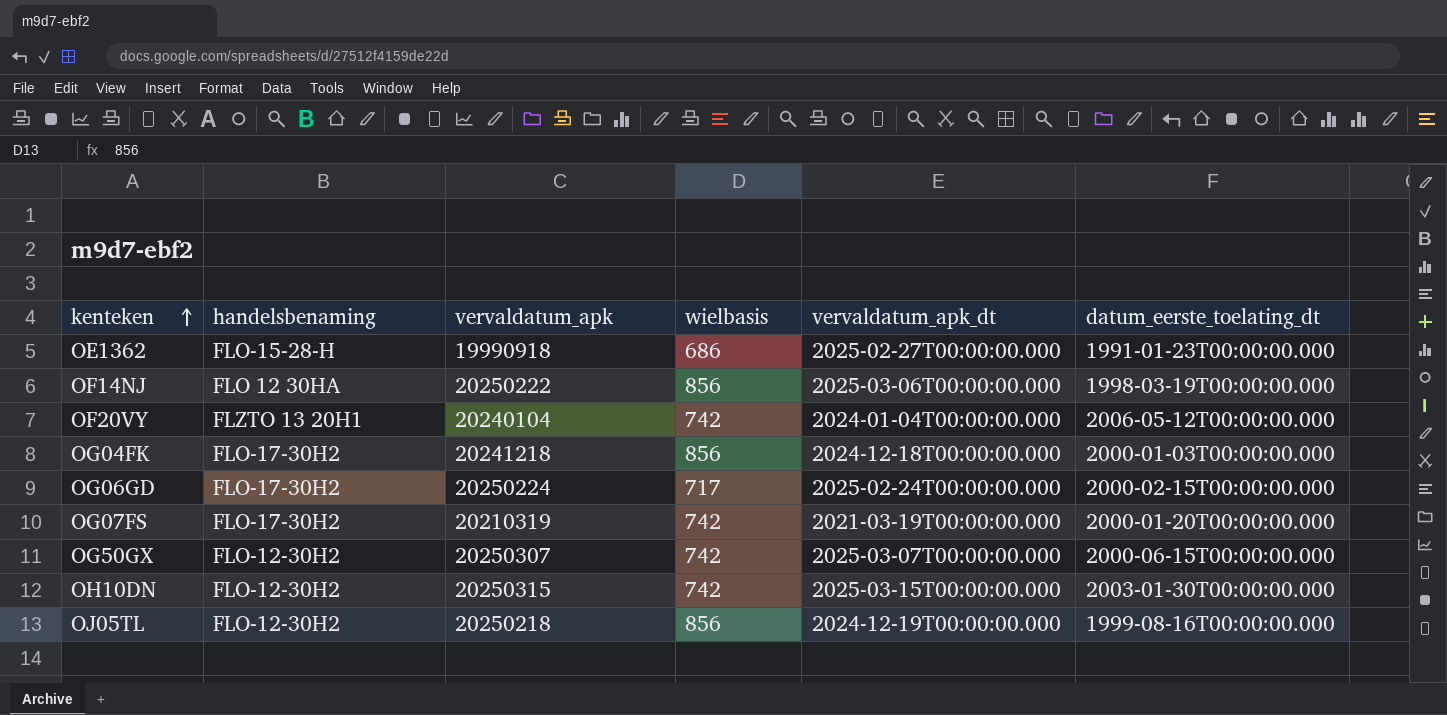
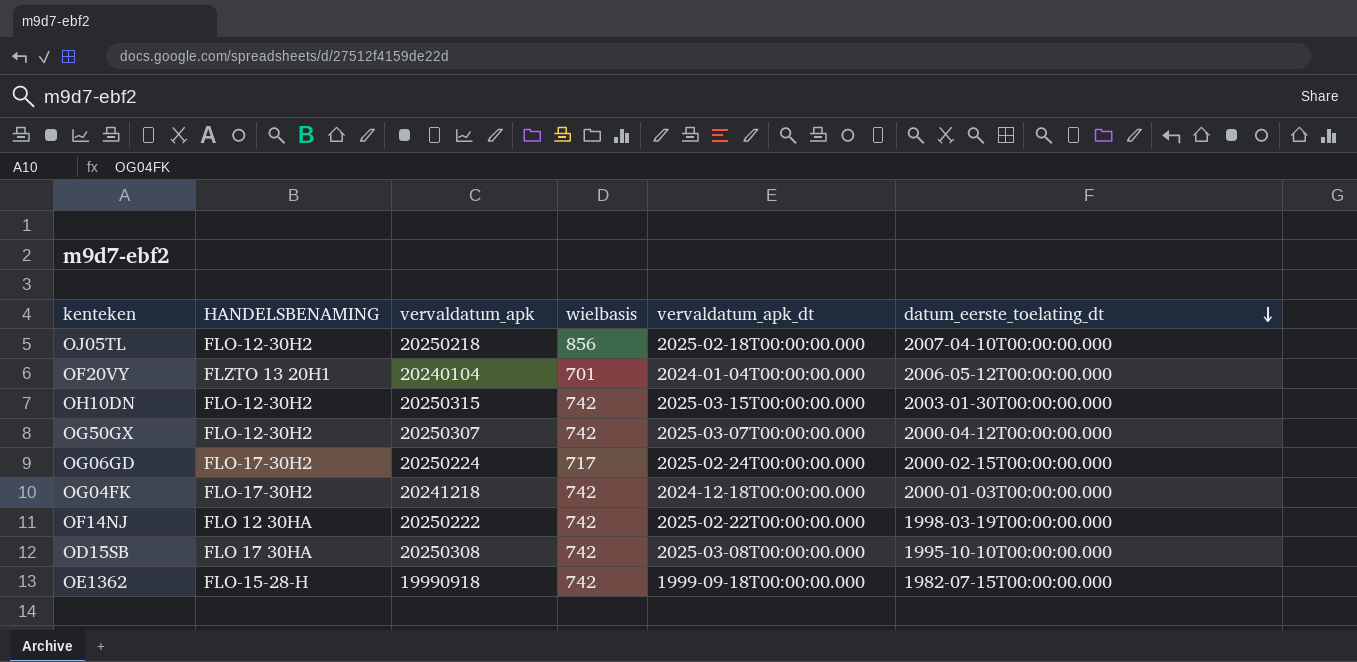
row order: kenteken ascending -> datum_eerste_toelating_dt descending
column name: handelsbenaming -> HANDELSBENAMING
row OG07FS: FLO-17-30H2 | 20210319 | 742 | 2021-03-19T00:00:00.000 | 2000-01-20T00:00:00.000 -> none
OJ05TL | vervaldatum_apk_dt: 2024-12-19T00:00:00.000 -> 2025-02-18T00:00:00.000
OJ05TL | datum_eerste_toelating_dt: 1999-08-16T00:00:00.000 -> 2007-04-10T00:00:00.000
OF20VY | wielbasis: 742 -> 701
OG50GX | datum_eerste_toelating_dt: 2000-06-15T00:00:00.000 -> 2000-04-12T00:00:00.000
OG04FK | wielbasis: 856 -> 742
OF14NJ | wielbasis: 856 -> 742
OF14NJ | vervaldatum_apk_dt: 2025-03-06T00:00:00.000 -> 2025-02-22T00:00:00.000
row OD15SB: none -> FLO 17 30HA | 20250308 | 742 | 2025-03-08T00:00:00.000 | 1995-10-10T00:00:00.000
OE1362 | wielbasis: 686 -> 742
OE1362 | vervaldatum_apk_dt: 2025-02-27T00:00:00.000 -> 1999-09-18T00:00:00.000
OE1362 | datum_eerste_toelating_dt: 1991-01-23T00:00:00.000 -> 1982-07-15T00:00:00.000

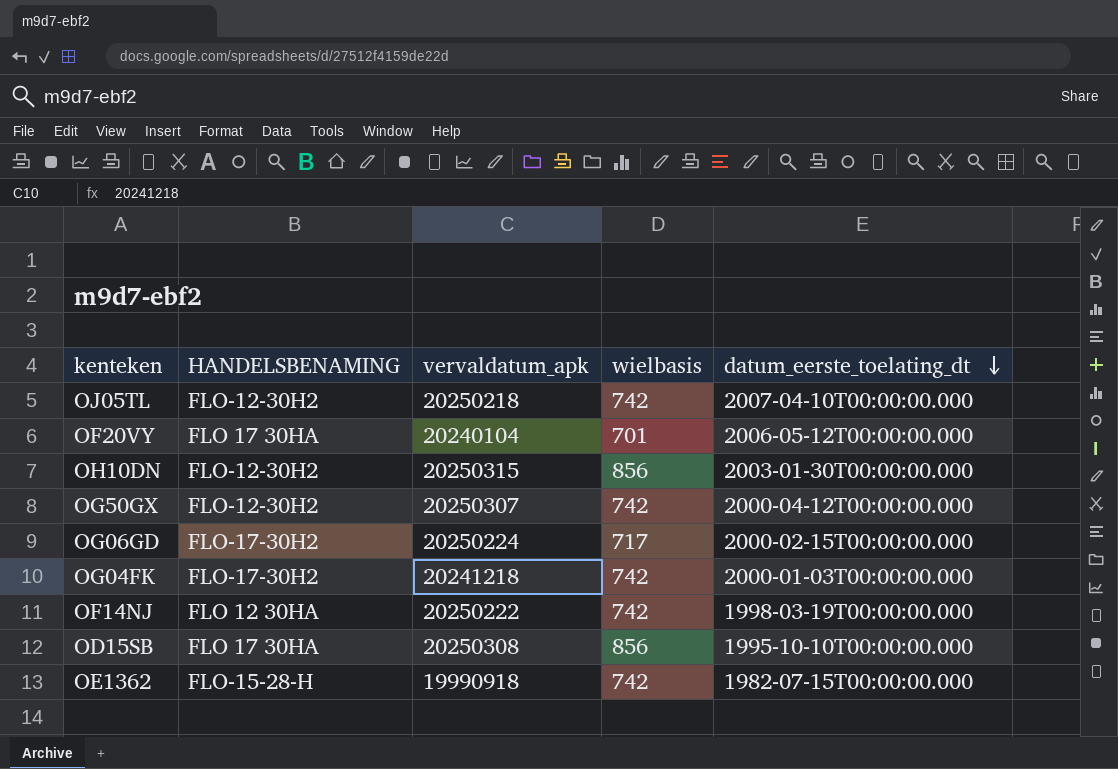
column vervaldatum_apk_dt | position: 5 -> none
OJ05TL | wielbasis: 856 -> 742
OF20VY | HANDELSBENAMING: FLZTO 13 20H1 -> FLO 17 30HA
OH10DN | wielbasis: 742 -> 856
OD15SB | wielbasis: 742 -> 856

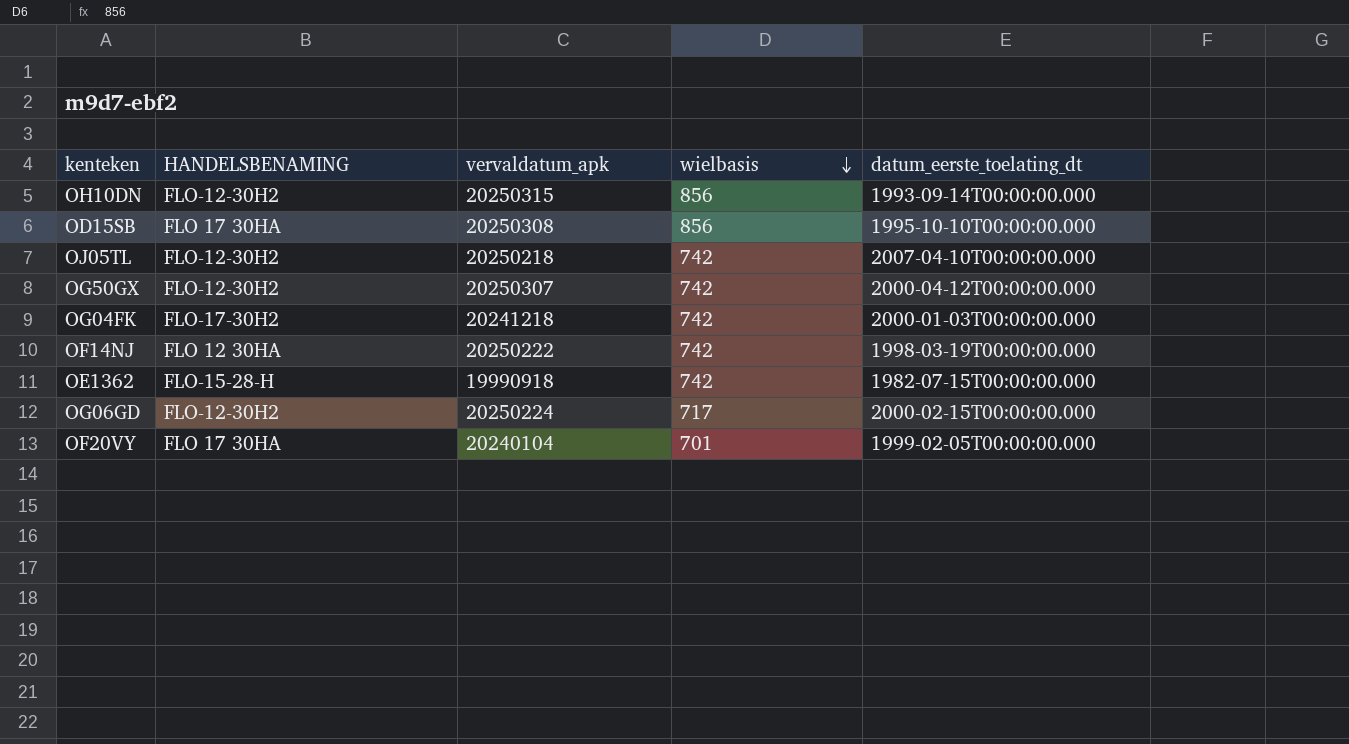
row order: datum_eerste_toelating_dt descending -> wielbasis descending
OH10DN | datum_eerste_toelating_dt: 2003-01-30T00:00:00.000 -> 1993-09-14T00:00:00.000
OG06GD | HANDELSBENAMING: FLO-17-30H2 -> FLO-12-30H2
OF20VY | datum_eerste_toelating_dt: 2006-05-12T00:00:00.000 -> 1999-02-05T00:00:00.000

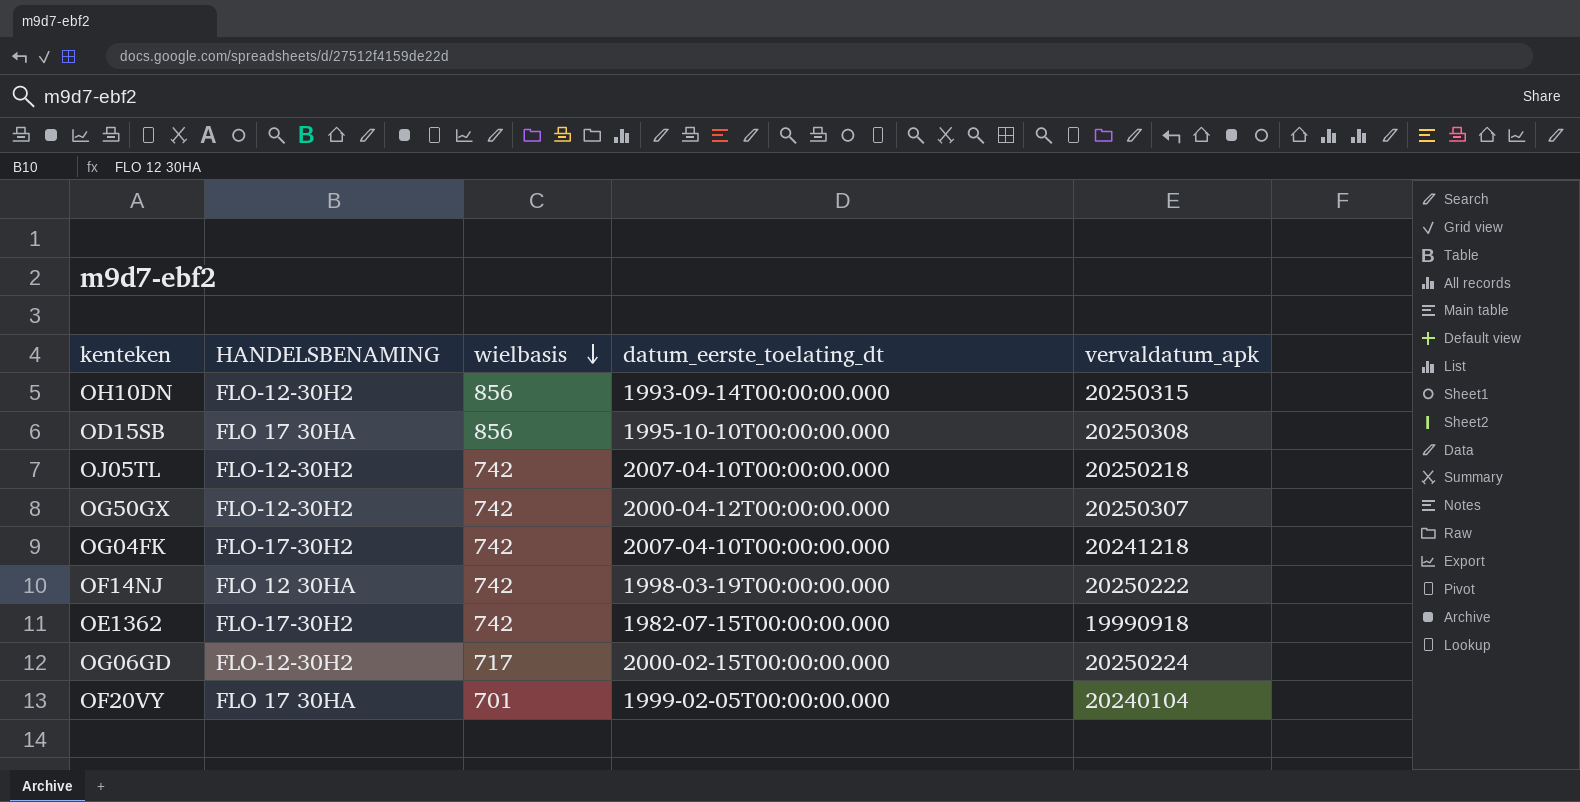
column vervaldatum_apk | position: 3 -> 5
OG04FK | datum_eerste_toelating_dt: 2000-01-03T00:00:00.000 -> 2007-04-10T00:00:00.000
OE1362 | HANDELSBENAMING: FLO-15-28-H -> FLO-17-30H2

